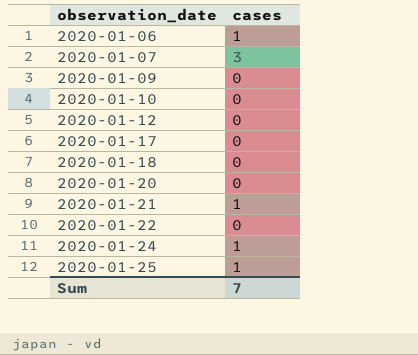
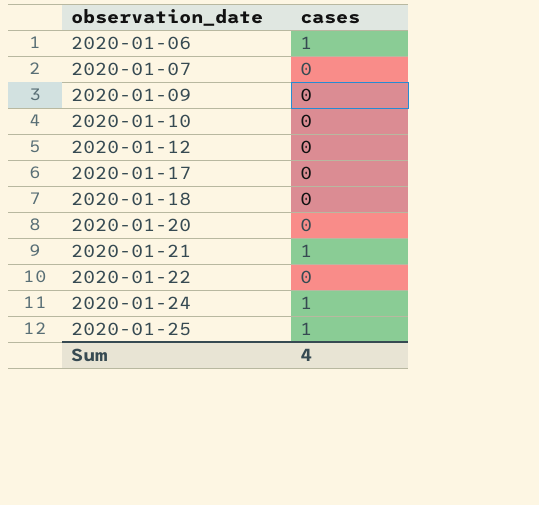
2020-01-07 | cases: 3 -> 0
Sum | cases: 7 -> 4

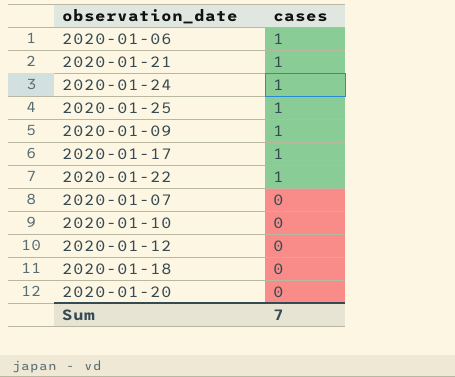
row order: observation_date ascending -> cases descending
2020-01-09 | cases: 0 -> 1
2020-01-17 | cases: 0 -> 1
2020-01-22 | cases: 0 -> 1
Sum | cases: 4 -> 7

